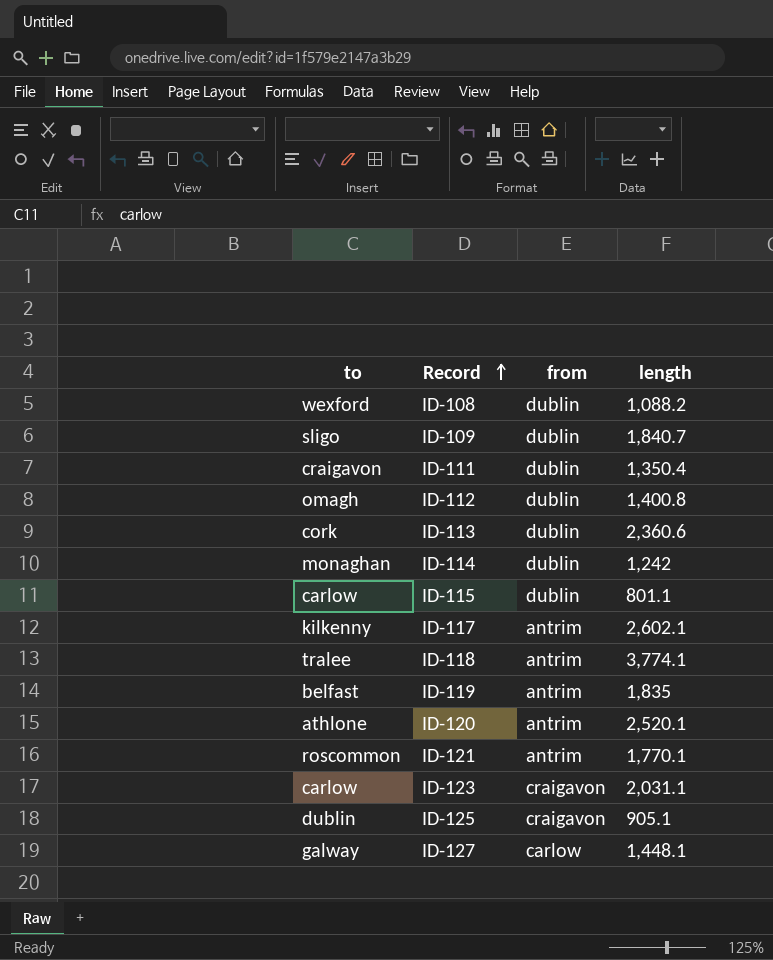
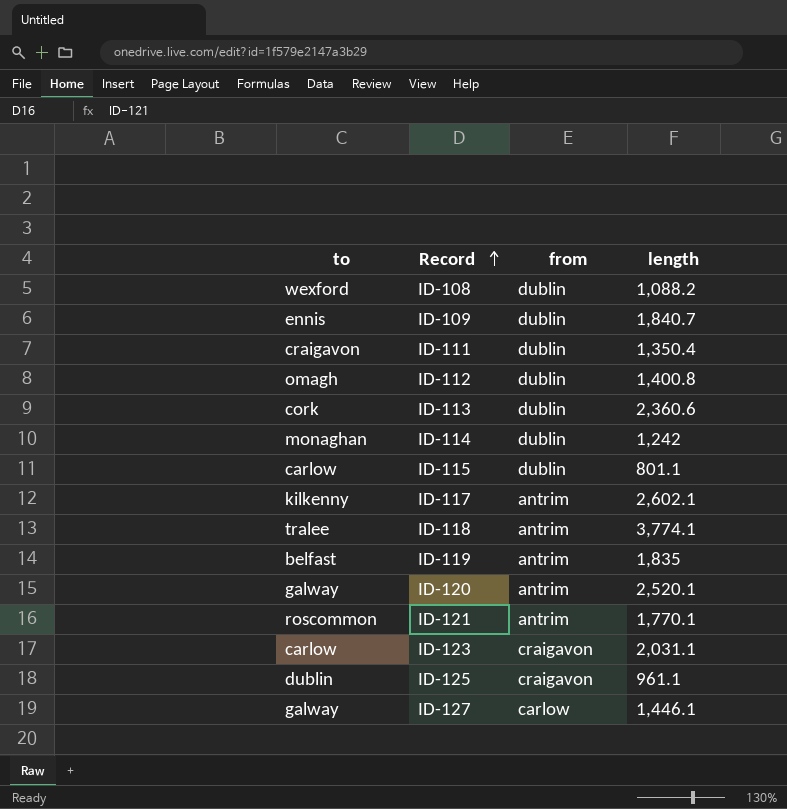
ID-109 | to: sligo -> ennis
ID-120 | to: athlone -> galway
ID-125 | length: 905.1 -> 961.1
ID-127 | length: 1,448.1 -> 1,446.1

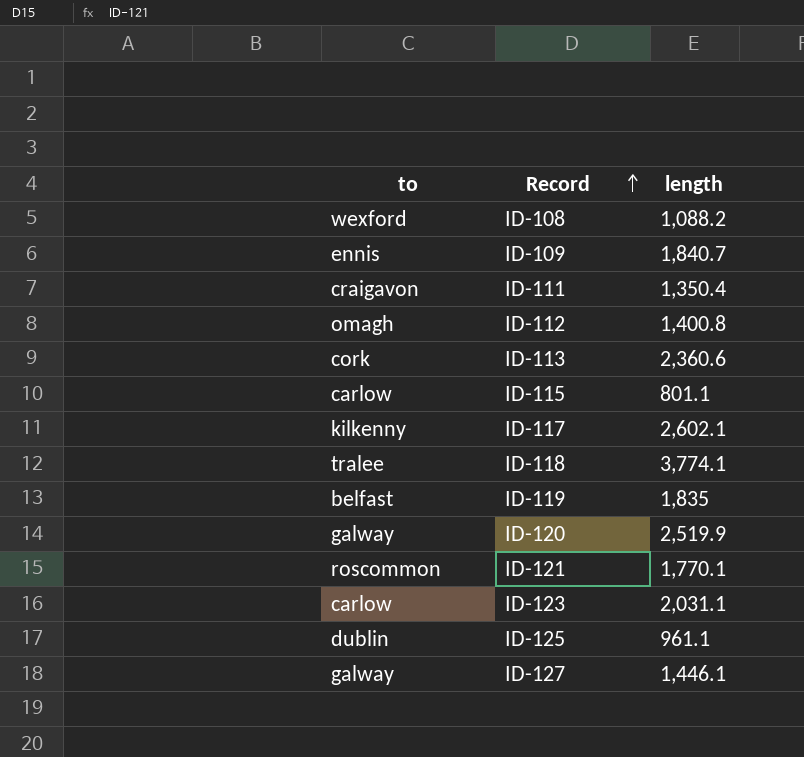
column from | position: 3 -> none
row ID-114: monaghan | dublin | 1,242 -> none
ID-120 | length: 2,520.1 -> 2,519.9

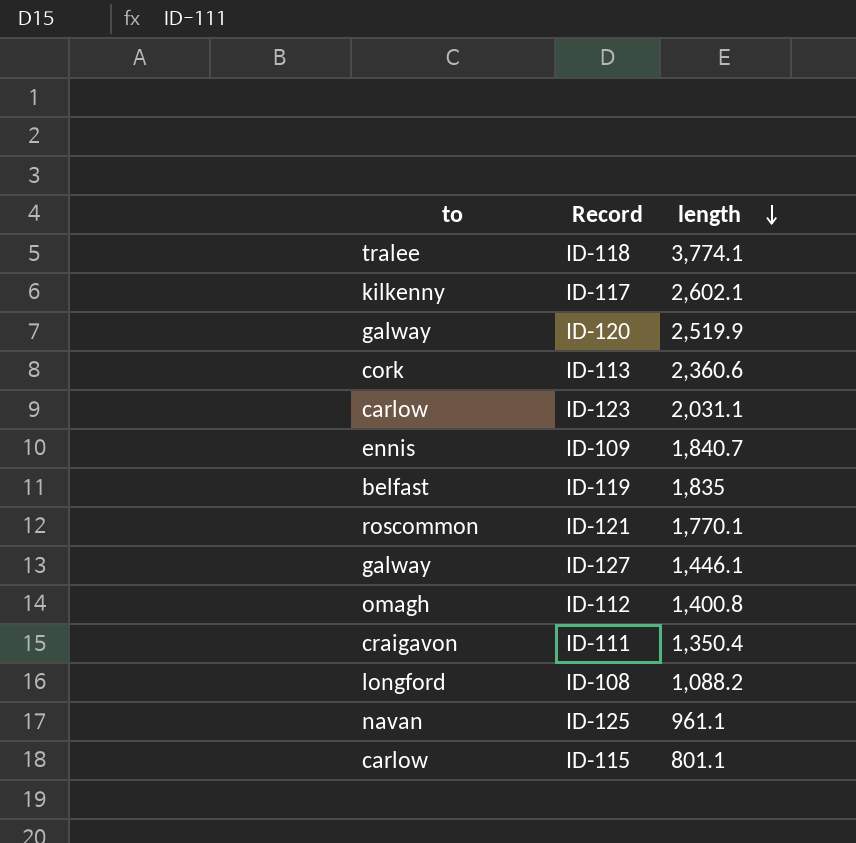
row order: Record ascending -> length descending
ID-108 | to: wexford -> longford
ID-125 | to: dublin -> navan

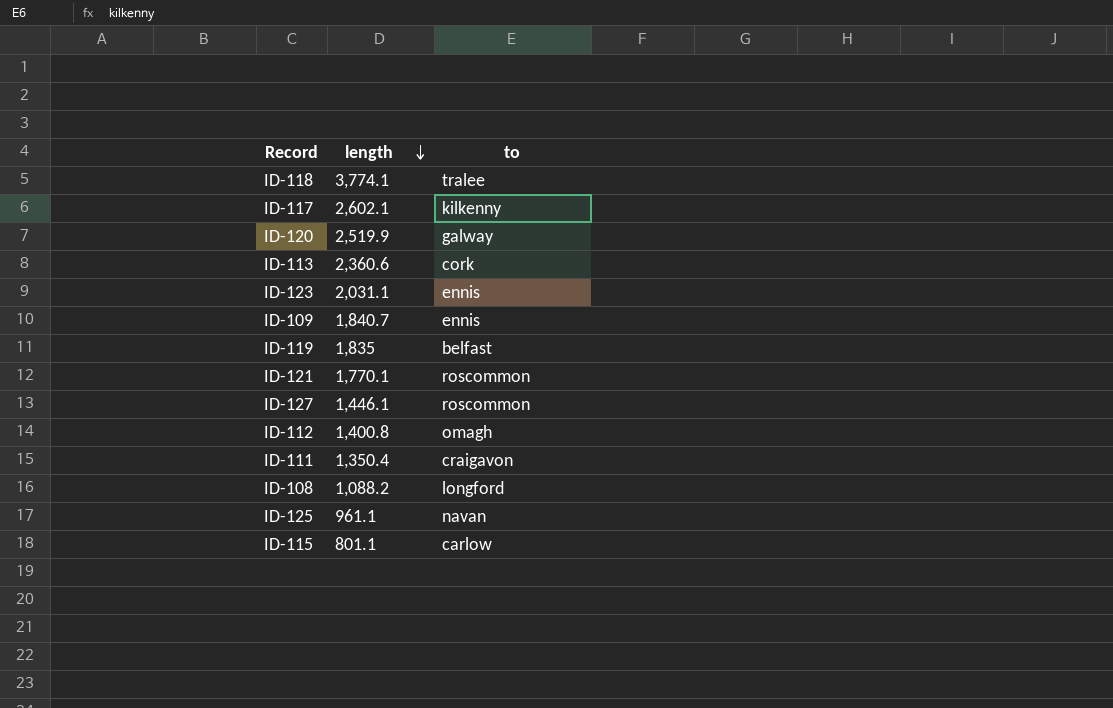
column to | position: 1 -> 3
ID-123 | to: carlow -> ennis
ID-127 | to: galway -> roscommon

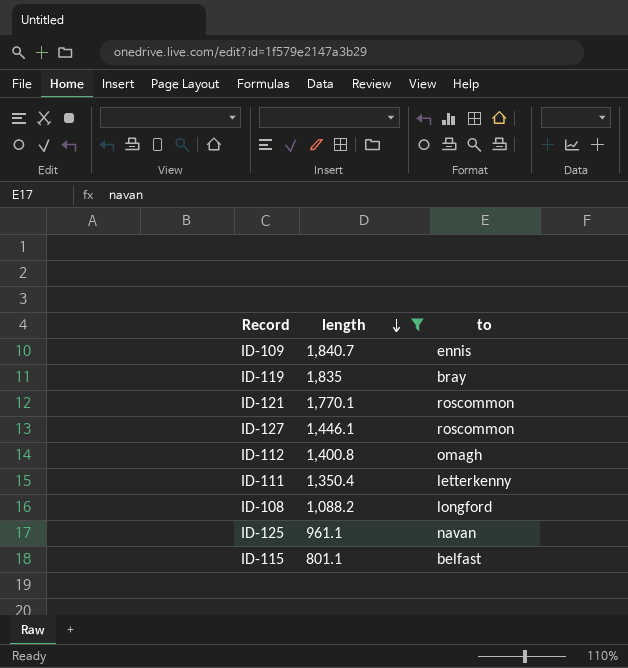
filter: none -> length <= 1,840.7
ID-119 | to: belfast -> bray
ID-111 | to: craigavon -> letterkenny
ID-115 | to: carlow -> belfast

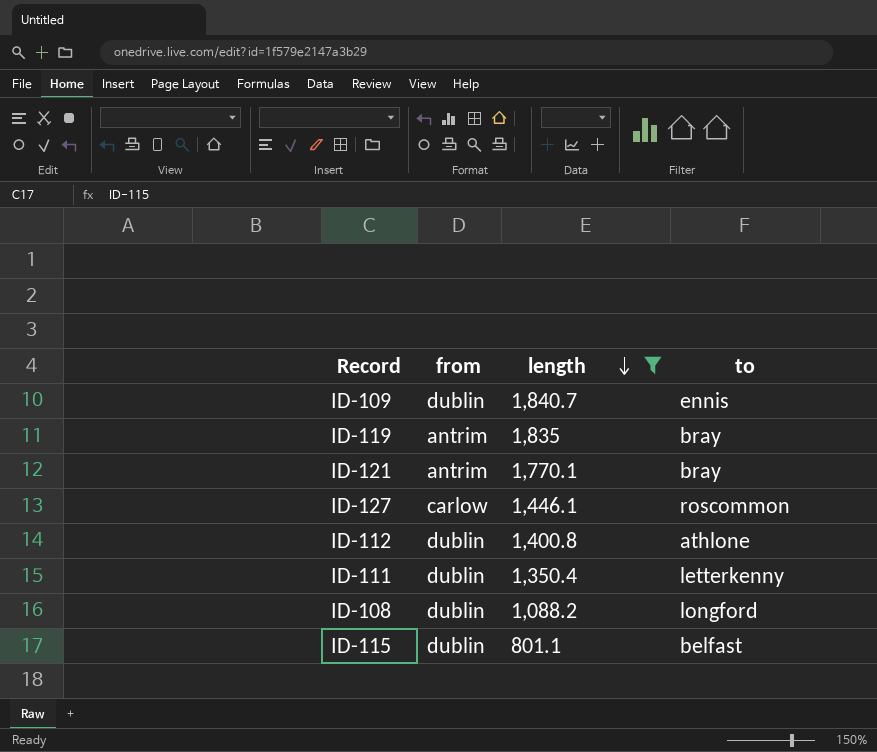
column from | position: none -> 2
row ID-125: 961.1 | navan -> none
ID-121 | to: roscommon -> bray
ID-112 | to: omagh -> athlone

